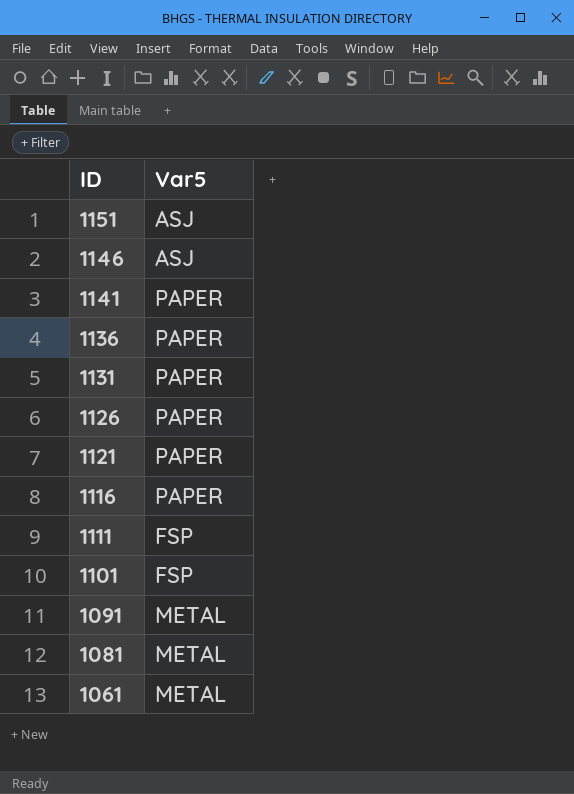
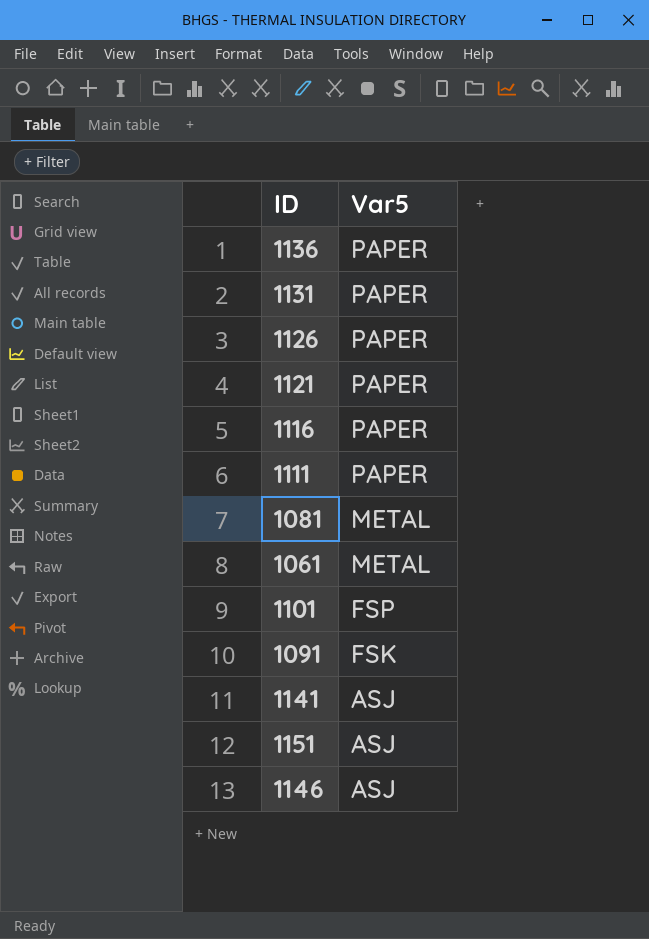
row order: ID descending -> Var5 descending
1111 | Var5: FSP -> PAPER
1091 | Var5: METAL -> FSK
1141 | Var5: PAPER -> ASJ

